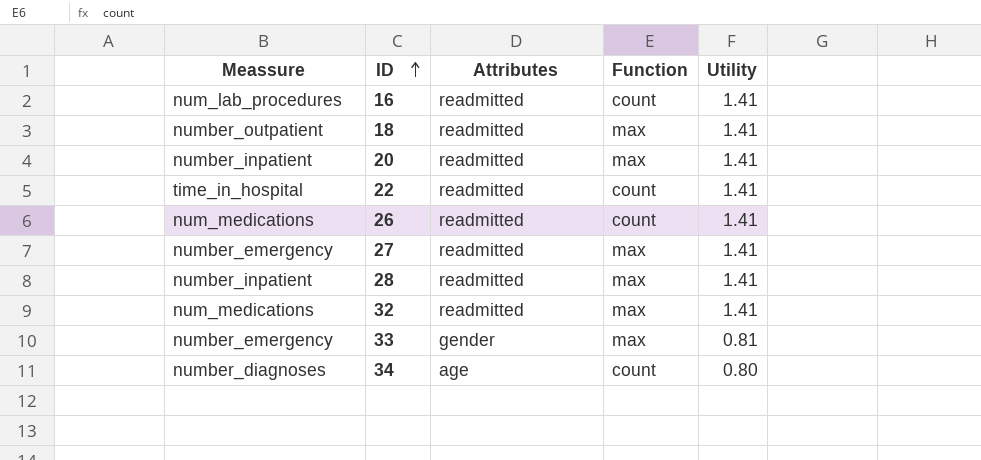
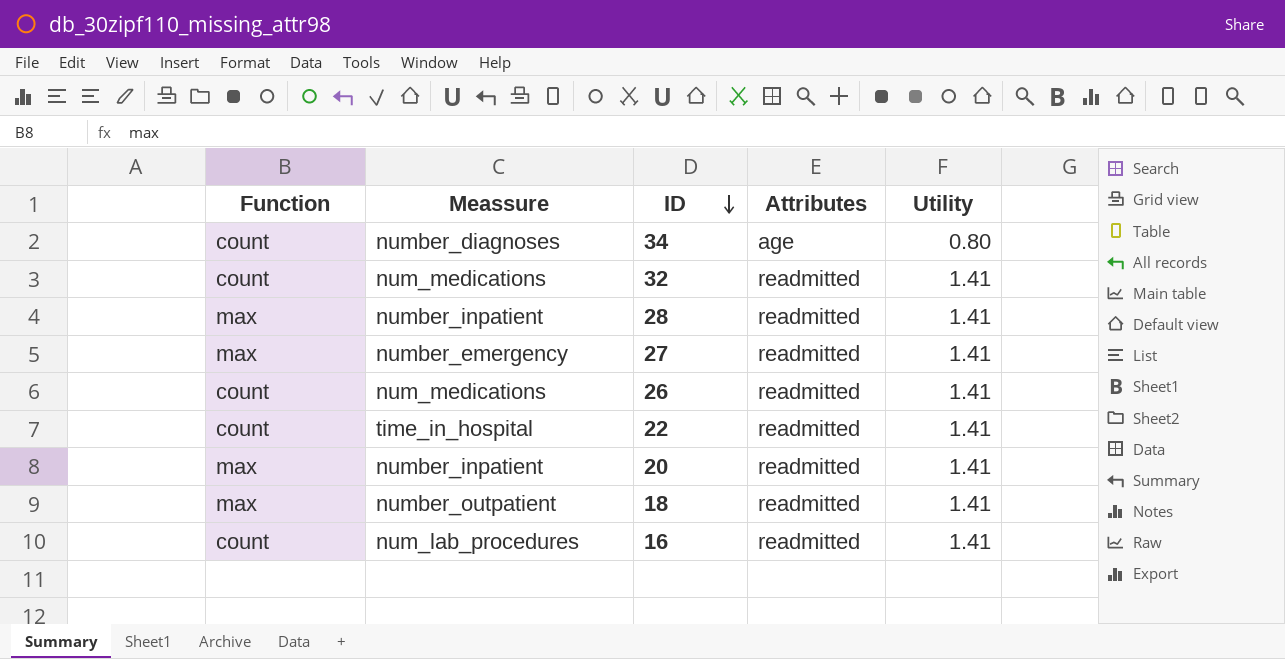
row order: ID ascending -> ID descending
column Function | position: 4 -> 1
row 33: number_emergency | gender | max | 0.81 -> none
32 | Function: max -> count

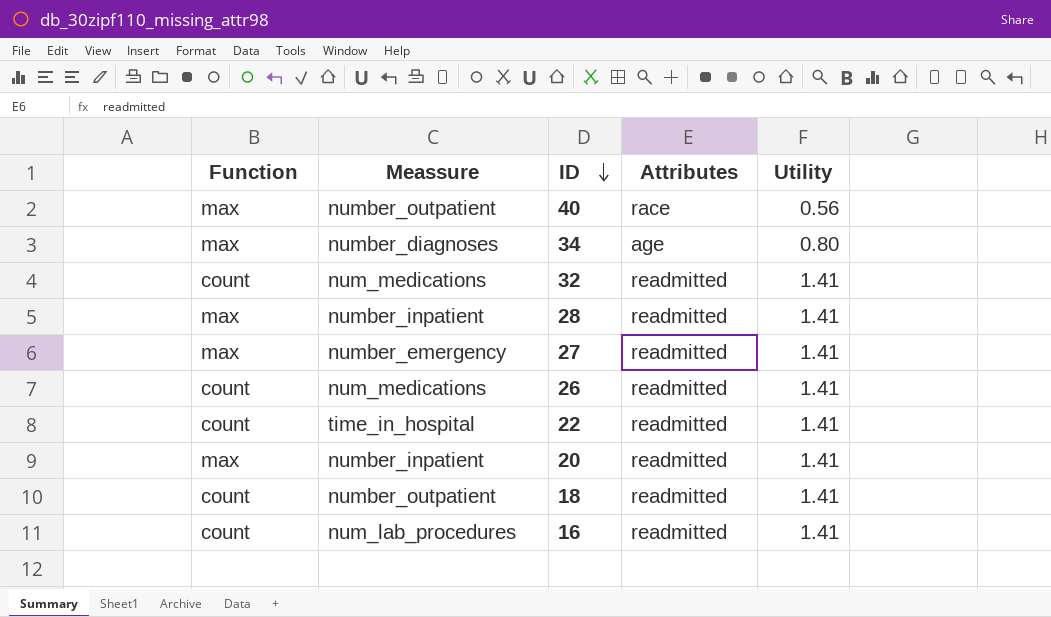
row 40: none -> max | number_outpatient | race | 0.56
34 | Function: count -> max
18 | Function: max -> count

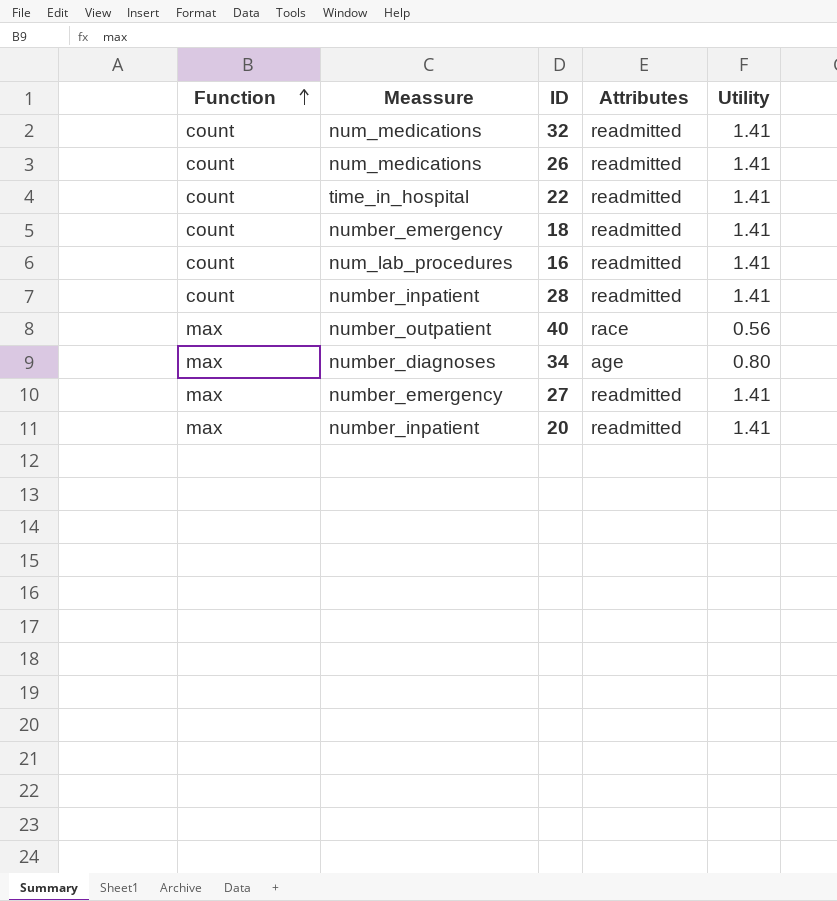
row order: ID descending -> Function ascending
18 | Meassure: number_outpatient -> number_emergency
28 | Function: max -> count

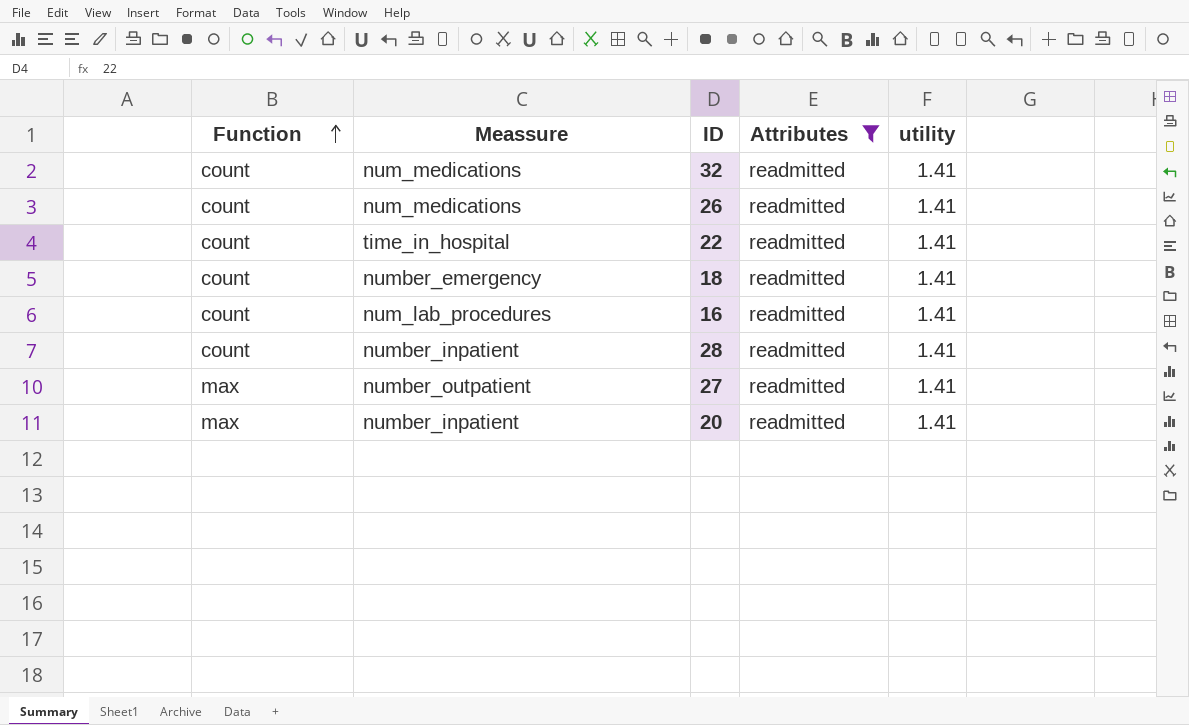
filter: none -> Attributes = readmitted
column name: Utility -> utility
27 | Meassure: number_emergency -> number_outpatient

